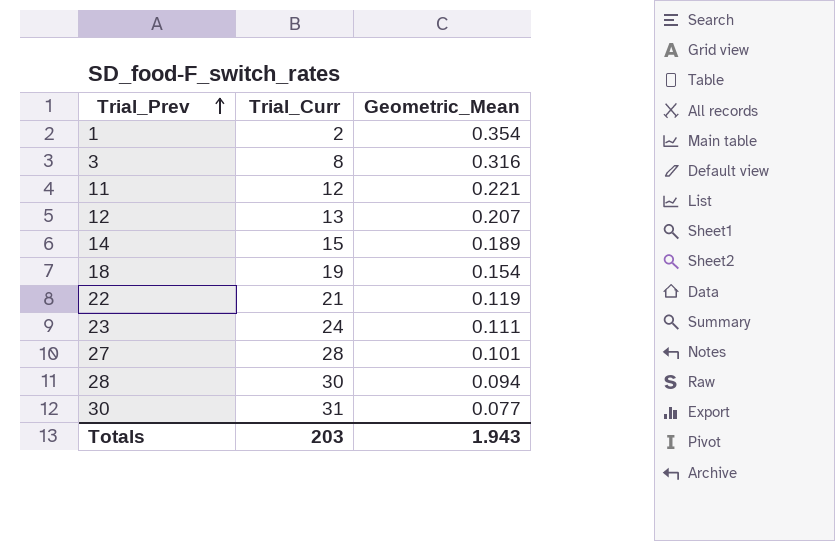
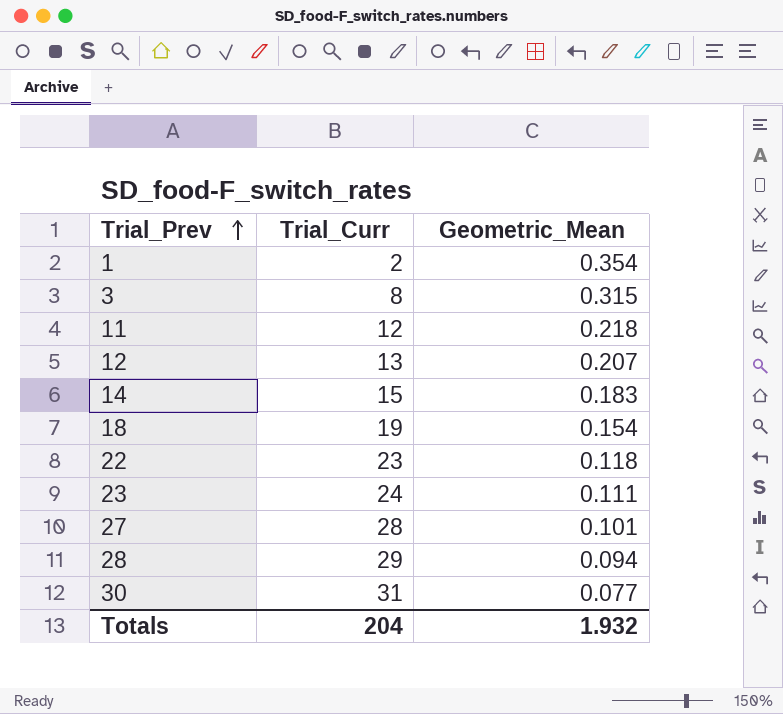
3 | Geometric_Mean: 0.316 -> 0.315
11 | Geometric_Mean: 0.221 -> 0.218
14 | Geometric_Mean: 0.189 -> 0.183
22 | Trial_Curr: 21 -> 23
22 | Geometric_Mean: 0.119 -> 0.118
28 | Trial_Curr: 30 -> 29
Totals | Trial_Curr: 203 -> 204
Totals | Geometric_Mean: 1.943 -> 1.932

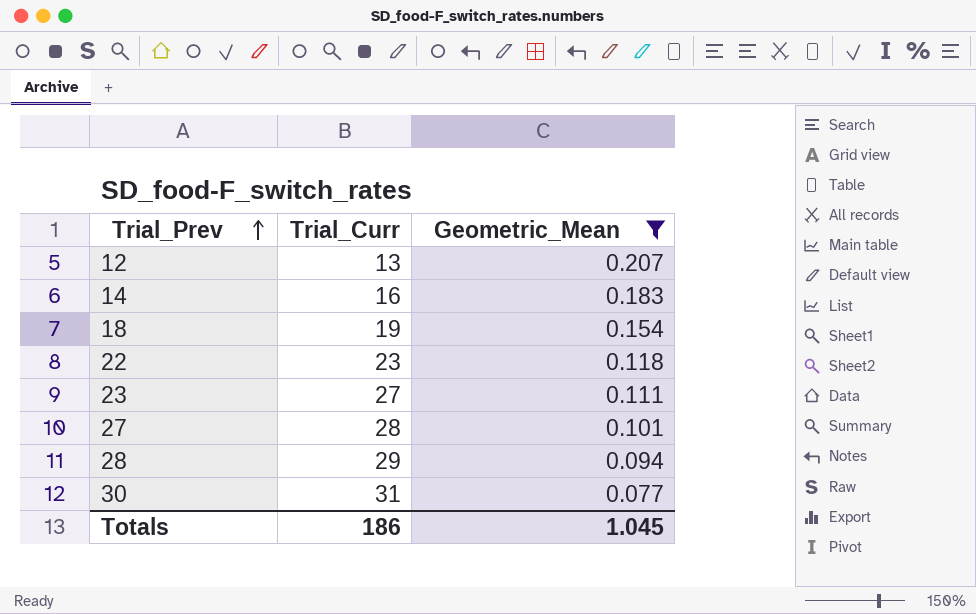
filter: none -> Geometric_Mean <= 0.207
14 | Trial_Curr: 15 -> 16
23 | Trial_Curr: 24 -> 27
Totals | Trial_Curr: 204 -> 186
Totals | Geometric_Mean: 1.932 -> 1.045

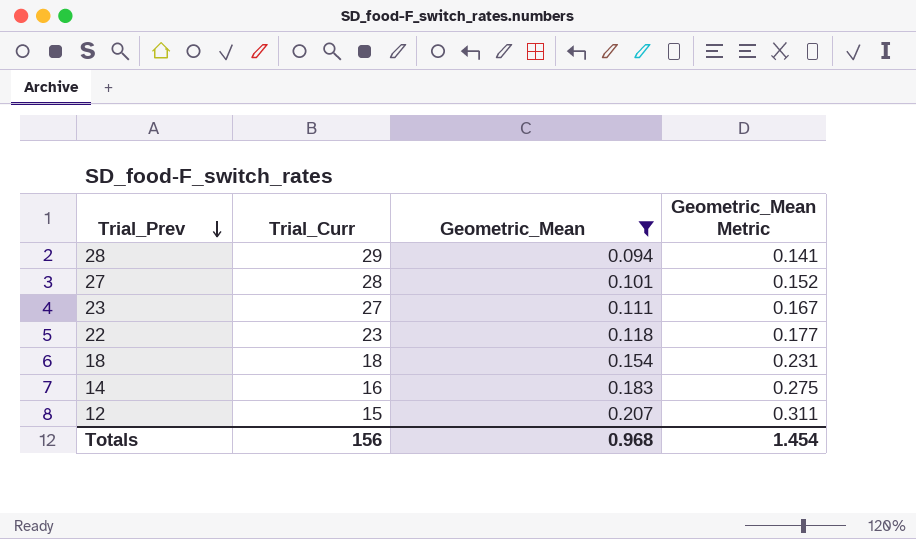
row order: Trial_Prev ascending -> Trial_Prev descending
column Geometric_Mean Metric | formula: none -> [Geometric_Mean] * 1.5
row 30: 31 | 0.077 -> none
18 | Trial_Curr: 19 -> 18
12 | Trial_Curr: 13 -> 15
Totals | Trial_Curr: 186 -> 156
Totals | Geometric_Mean: 1.045 -> 0.968

